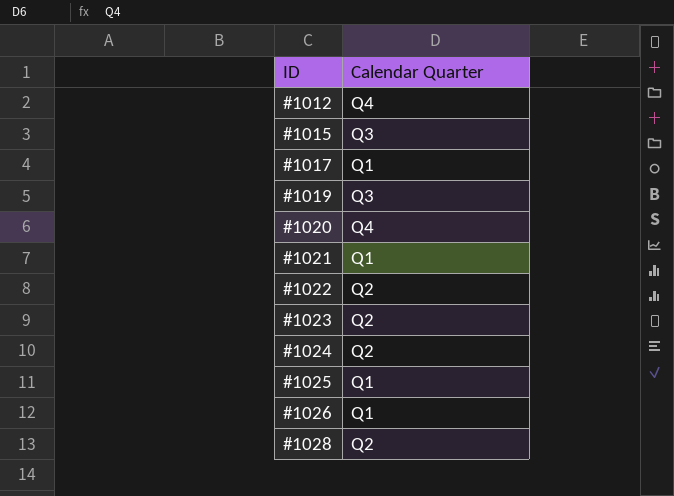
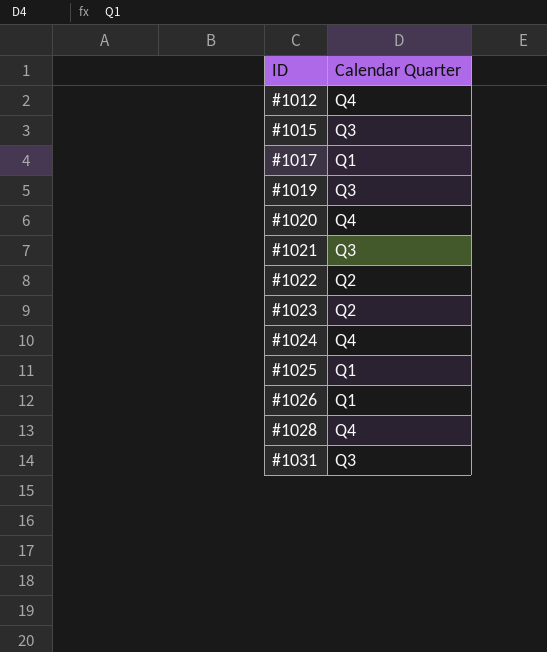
#1021 | Calendar Quarter: Q1 -> Q3
#1024 | Calendar Quarter: Q2 -> Q4
#1028 | Calendar Quarter: Q2 -> Q4
row #1031: none -> Q3

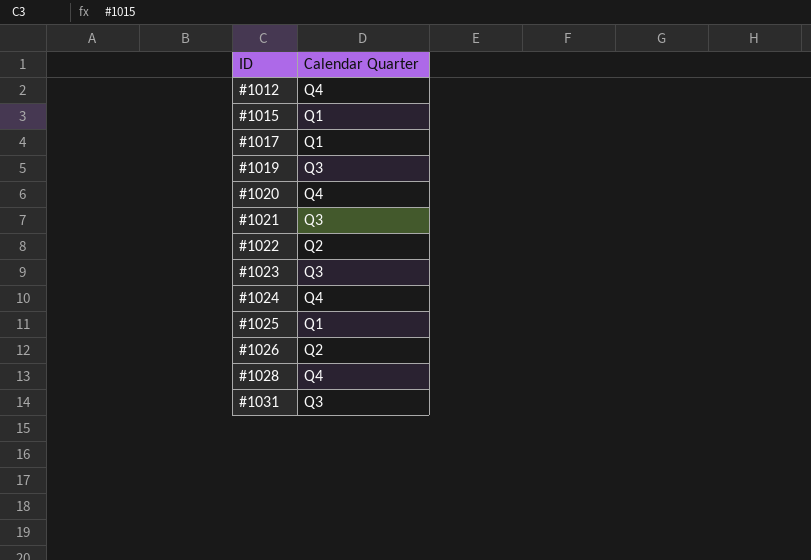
#1015 | Calendar Quarter: Q3 -> Q1
#1023 | Calendar Quarter: Q2 -> Q3
#1026 | Calendar Quarter: Q1 -> Q2

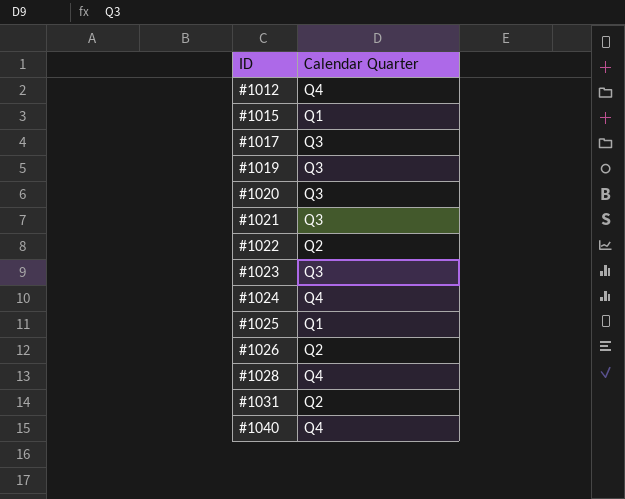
#1017 | Calendar Quarter: Q1 -> Q3
#1020 | Calendar Quarter: Q4 -> Q3
#1031 | Calendar Quarter: Q3 -> Q2
row #1040: none -> Q4

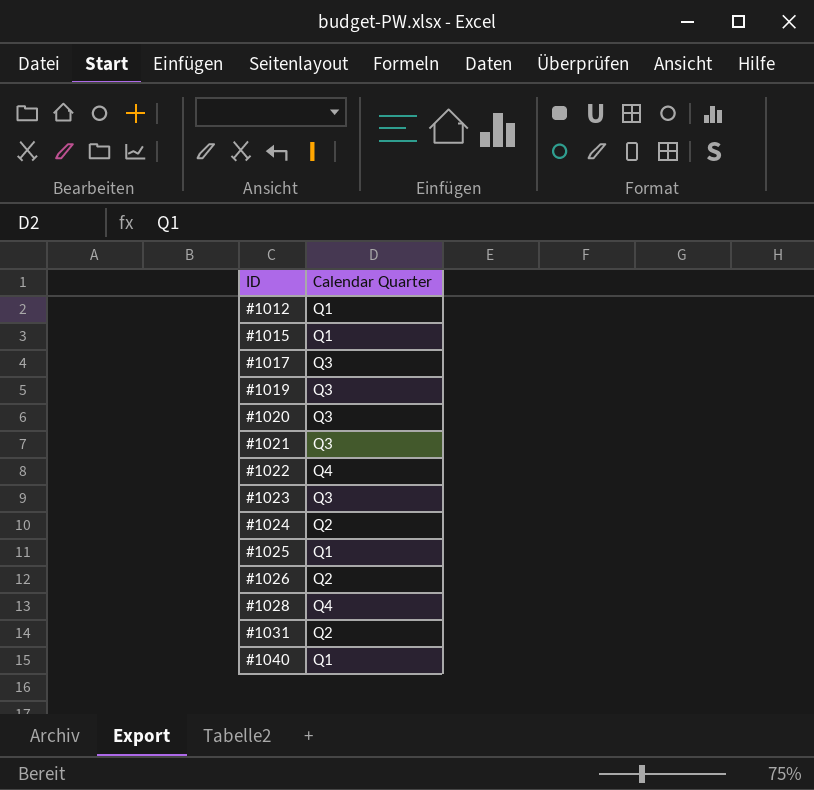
#1012 | Calendar Quarter: Q4 -> Q1
#1022 | Calendar Quarter: Q2 -> Q4
#1024 | Calendar Quarter: Q4 -> Q2
#1040 | Calendar Quarter: Q4 -> Q1

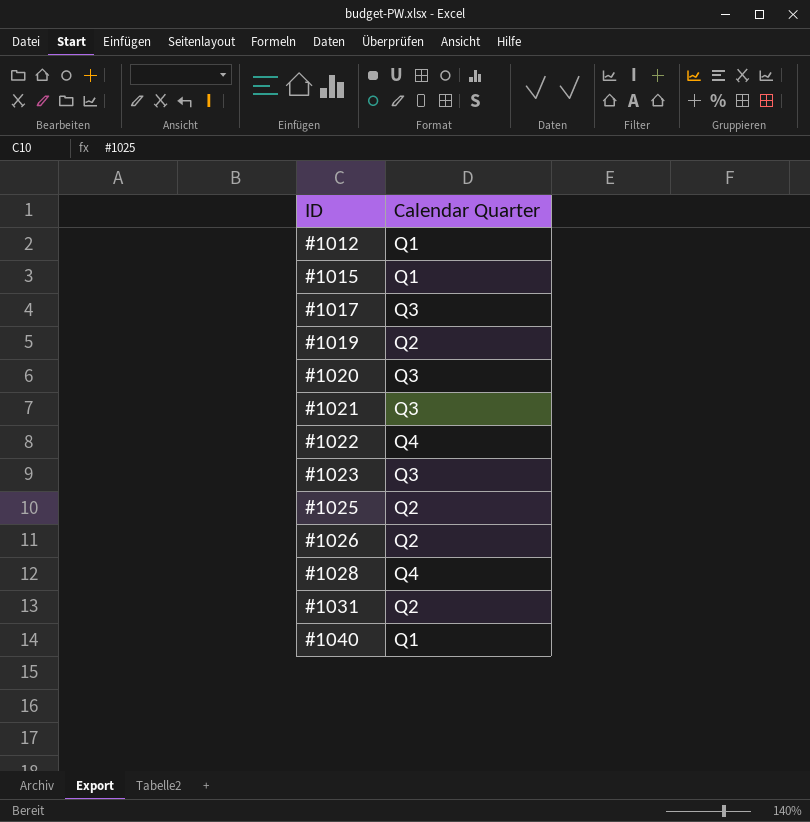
row #1024: Q2 -> none
#1019 | Calendar Quarter: Q3 -> Q2
#1025 | Calendar Quarter: Q1 -> Q2

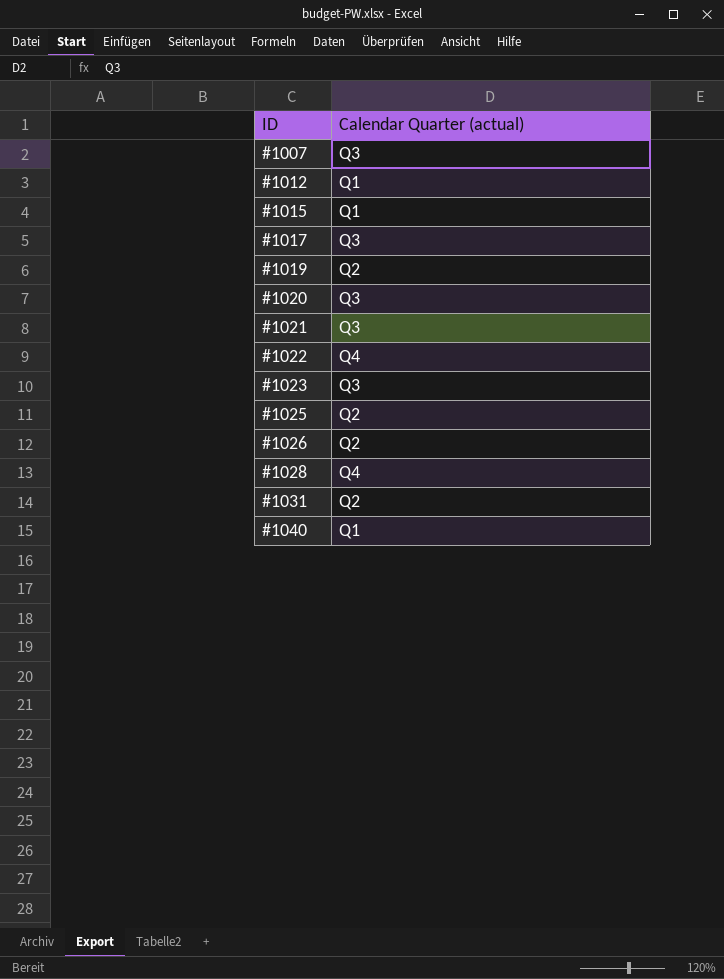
column name: Calendar Quarter -> Calendar Quarter (actual)
row #1007: none -> Q3

